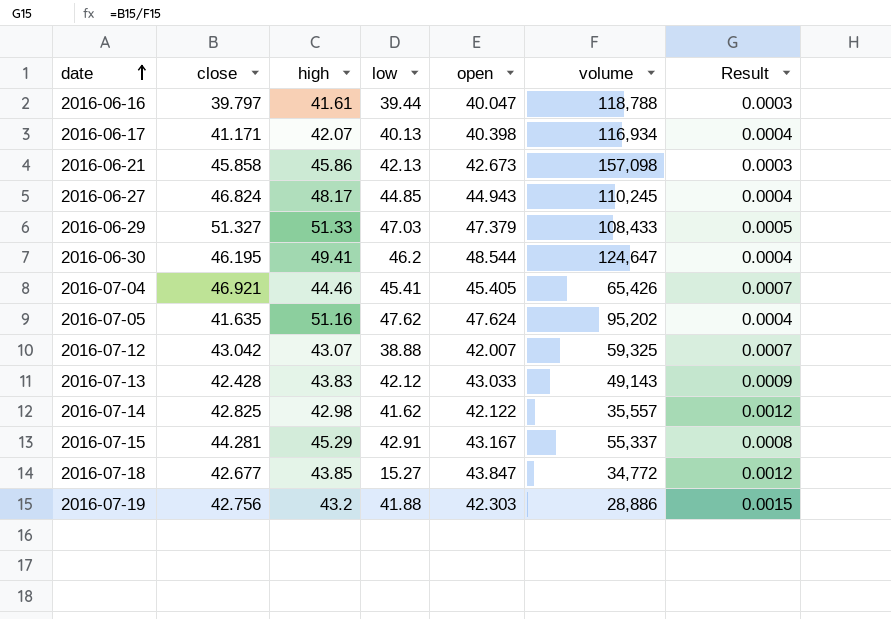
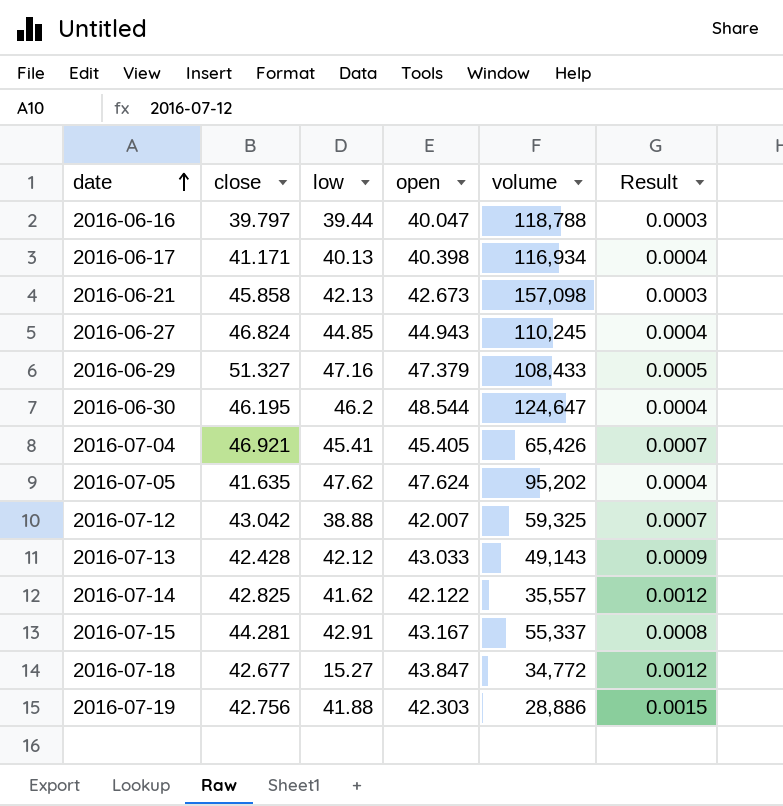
column high | position: 3 -> none
2016-06-29 | low: 47.03 -> 47.16

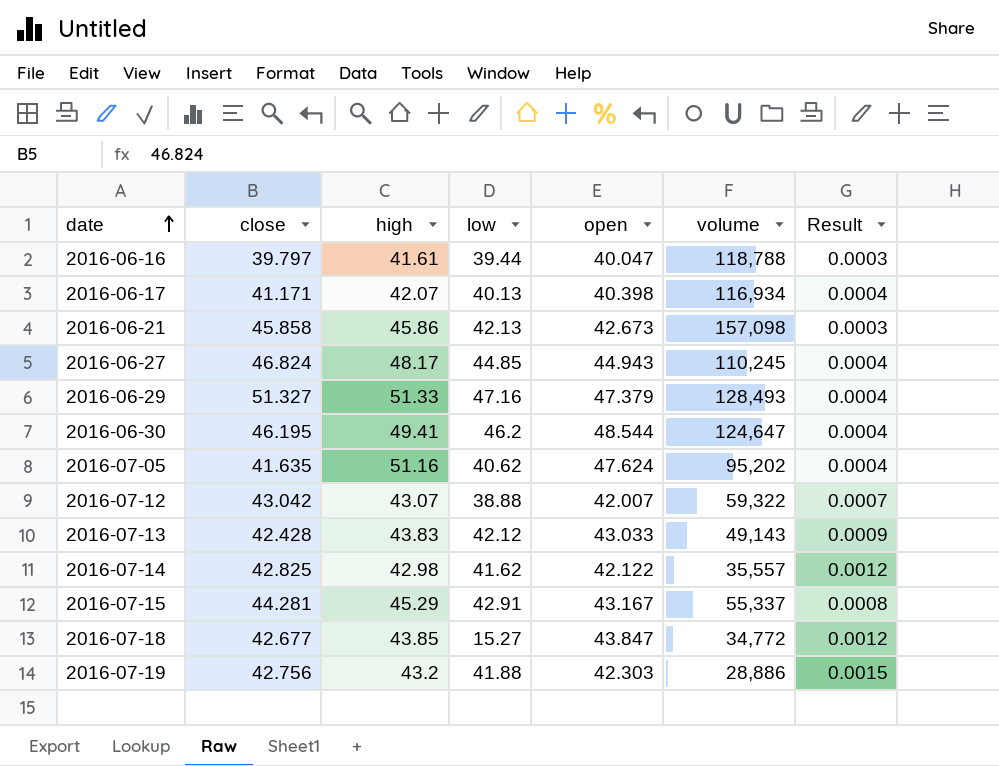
column high | position: none -> 3
row 2016-07-04: 46.921 | 45.41 | 45.405 | 65,426 | 0.0007 -> none
2016-06-29 | volume: 108,433 -> 128,493
2016-06-29 | Result: 0.0005 -> 0.0004
2016-07-05 | low: 47.62 -> 40.62
2016-07-12 | volume: 59,325 -> 59,322

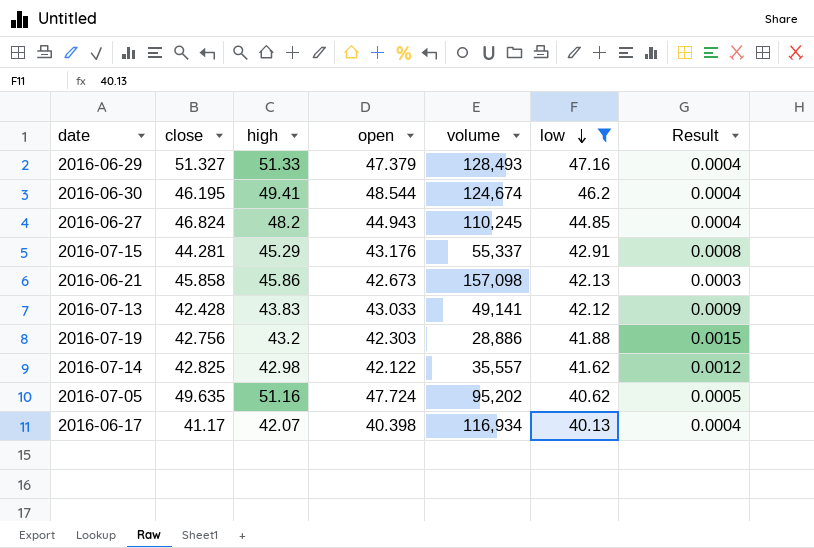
filter: none -> low >= 40.13
row order: date ascending -> low descending
column low | position: 4 -> 6
2016-06-30 | volume: 124,647 -> 124,674
2016-06-27 | high: 48.17 -> 48.2
2016-07-15 | open: 43.167 -> 43.176
2016-07-13 | volume: 49,143 -> 49,141
2016-07-05 | close: 41.635 -> 49.635
2016-07-05 | open: 47.624 -> 47.724
2016-07-05 | Result: 0.0004 -> 0.0005
2016-06-17 | close: 41.171 -> 41.17

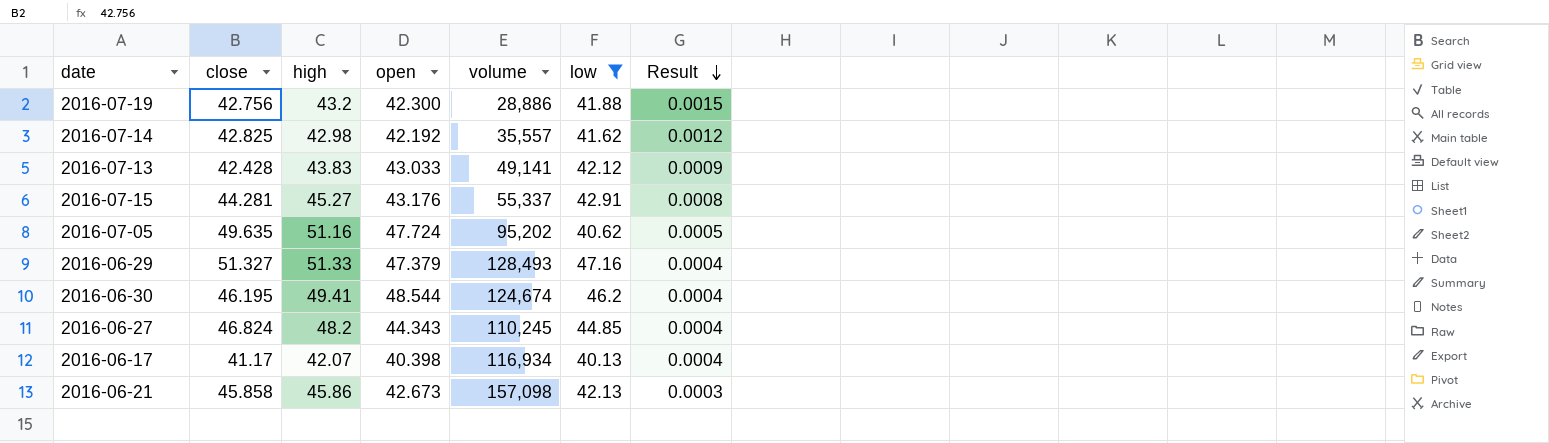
row order: low descending -> Result descending
2016-07-19 | open: 42.303 -> 42.300
2016-07-14 | open: 42.122 -> 42.192
2016-07-15 | high: 45.29 -> 45.27
2016-06-27 | open: 44.943 -> 44.343

